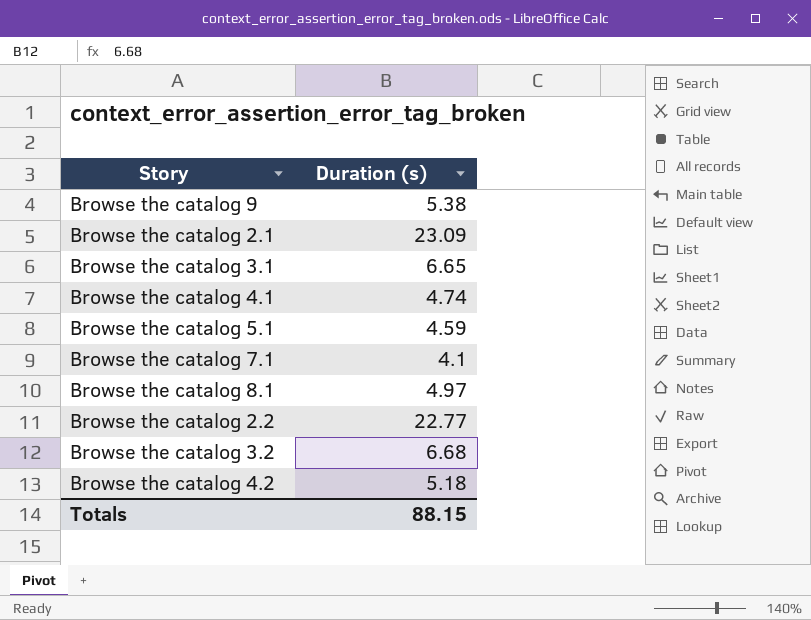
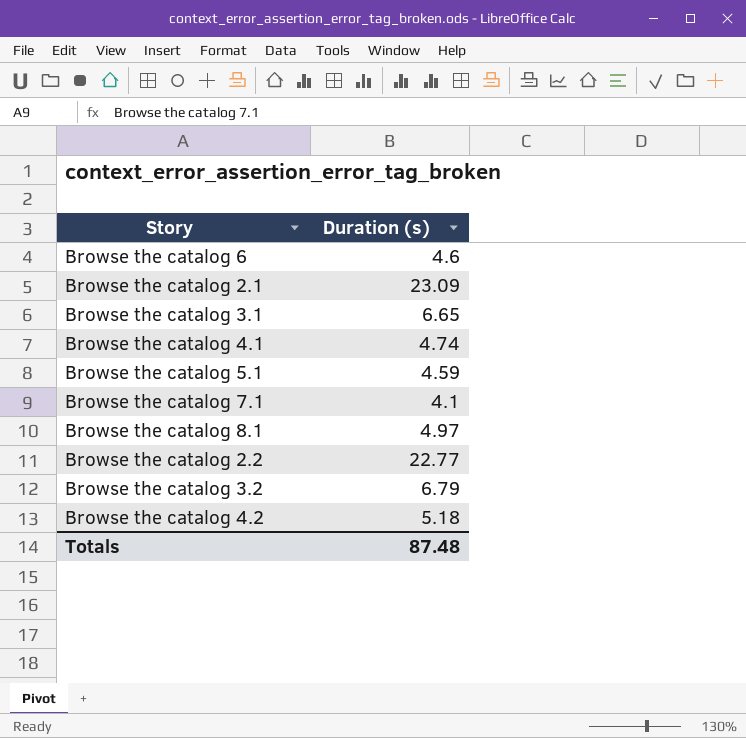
row Browse the catalog 9: 5.38 -> none
row Browse the catalog 6: none -> 4.6
Browse the catalog 3.2 | Duration (s): 6.68 -> 6.79
Totals | Duration (s): 88.15 -> 87.48

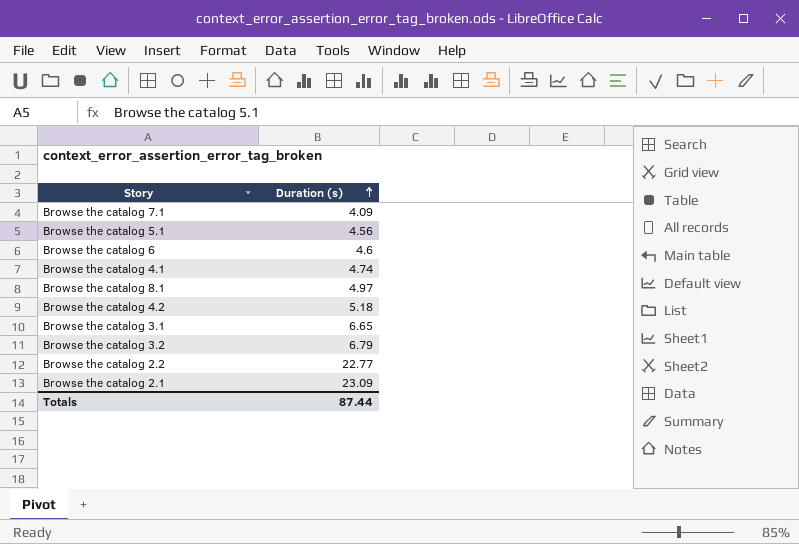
row order: none -> Duration (s) ascending
Browse the catalog 7.1 | Duration (s): 4.1 -> 4.09
Browse the catalog 5.1 | Duration (s): 4.59 -> 4.56
Totals | Duration (s): 87.48 -> 87.44

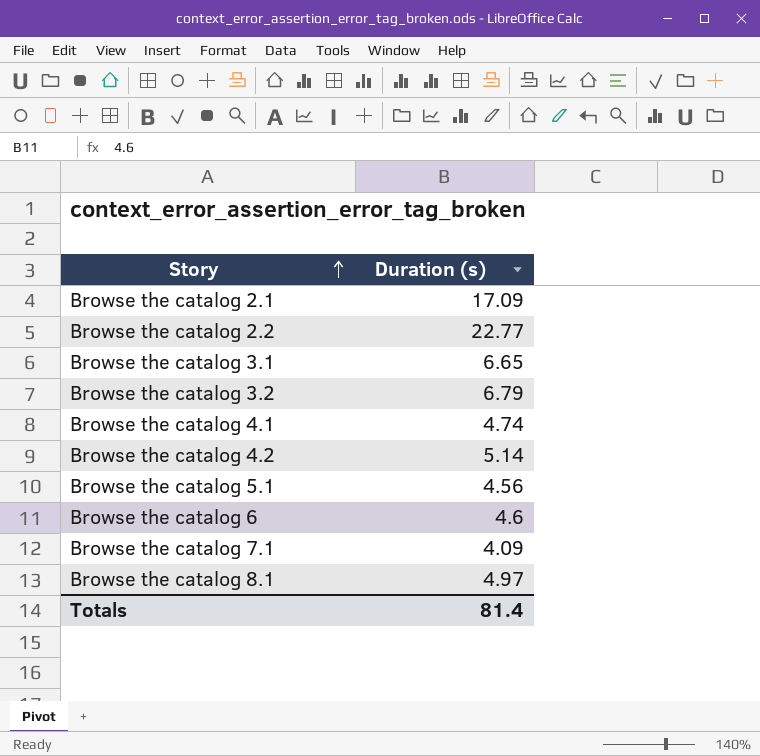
row order: Duration (s) ascending -> Story ascending
Browse the catalog 2.1 | Duration (s): 23.09 -> 17.09
Browse the catalog 4.2 | Duration (s): 5.18 -> 5.14
Totals | Duration (s): 87.44 -> 81.4

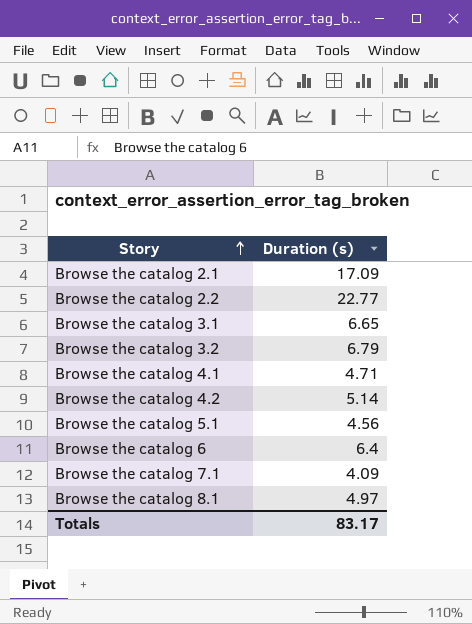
Browse the catalog 4.1 | Duration (s): 4.74 -> 4.71
Browse the catalog 6 | Duration (s): 4.6 -> 6.4
Totals | Duration (s): 81.4 -> 83.17

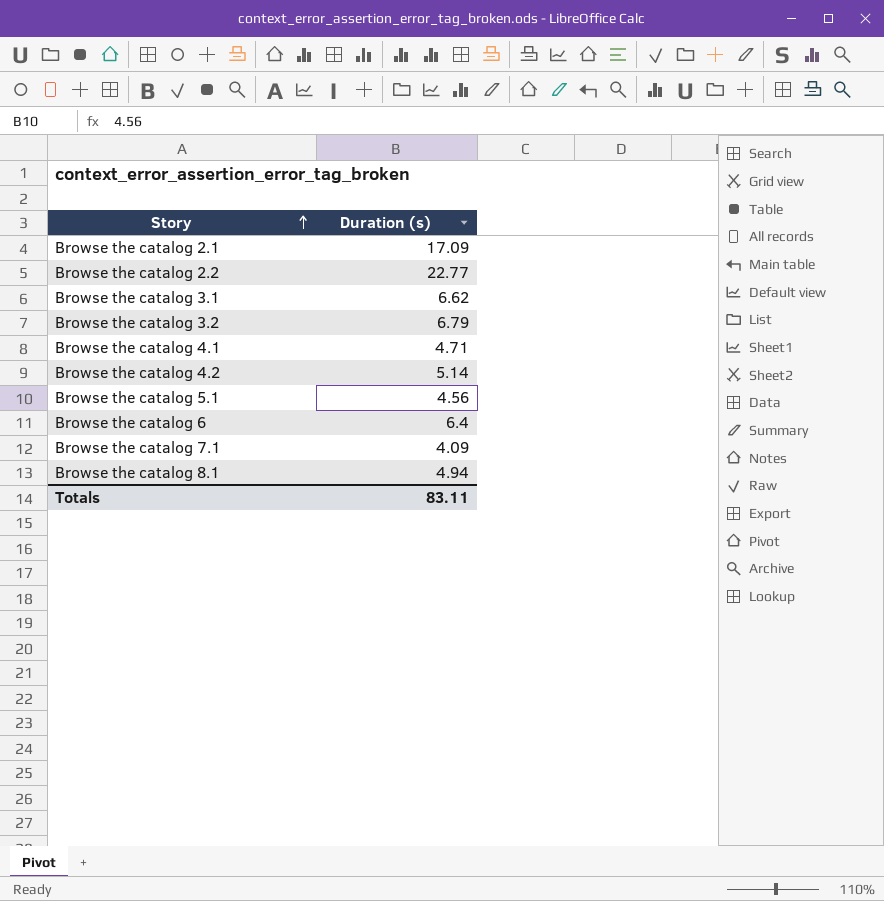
Browse the catalog 3.1 | Duration (s): 6.65 -> 6.62
Browse the catalog 8.1 | Duration (s): 4.97 -> 4.94
Totals | Duration (s): 83.17 -> 83.11

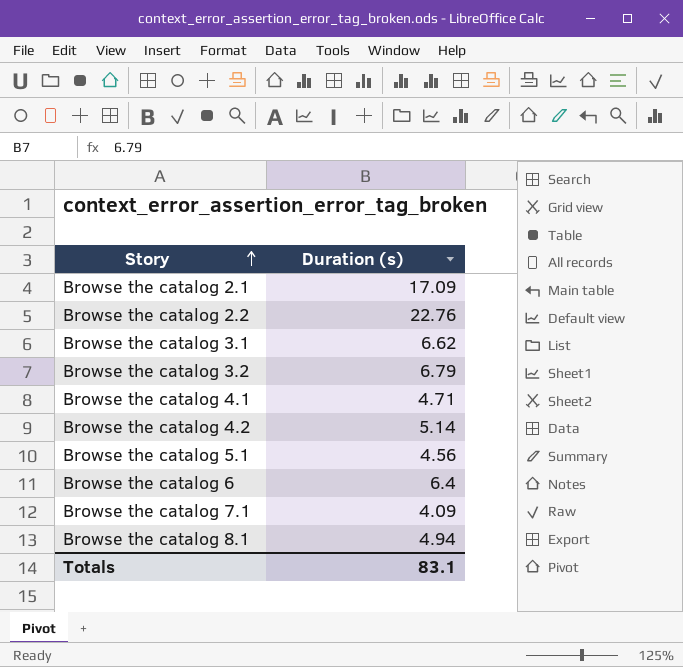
Browse the catalog 2.2 | Duration (s): 22.77 -> 22.76
Totals | Duration (s): 83.11 -> 83.1

